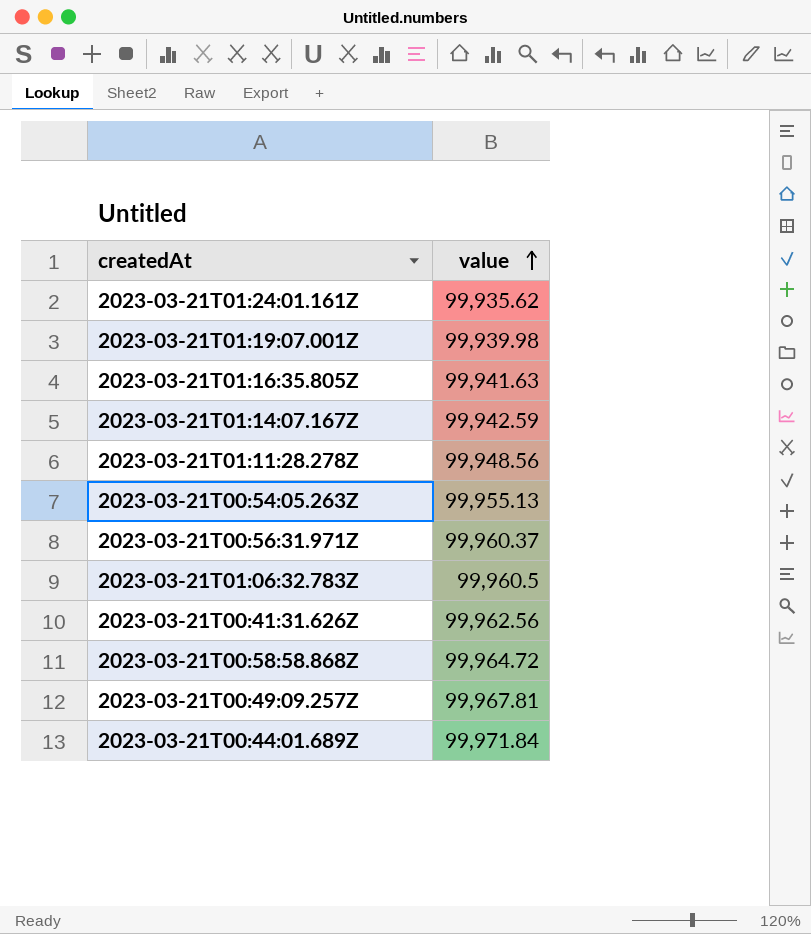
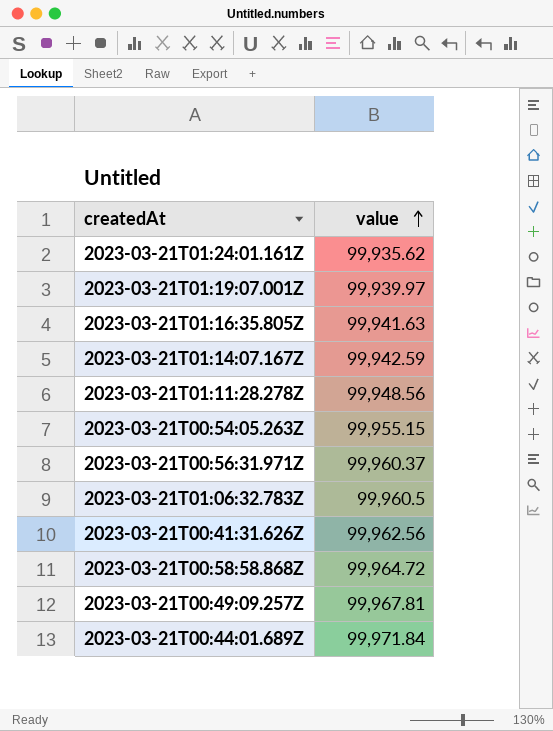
2023-03-21T01:19:07.001Z | value: 99,939.98 -> 99,939.97
2023-03-21T00:54:05.263Z | value: 99,955.13 -> 99,955.15

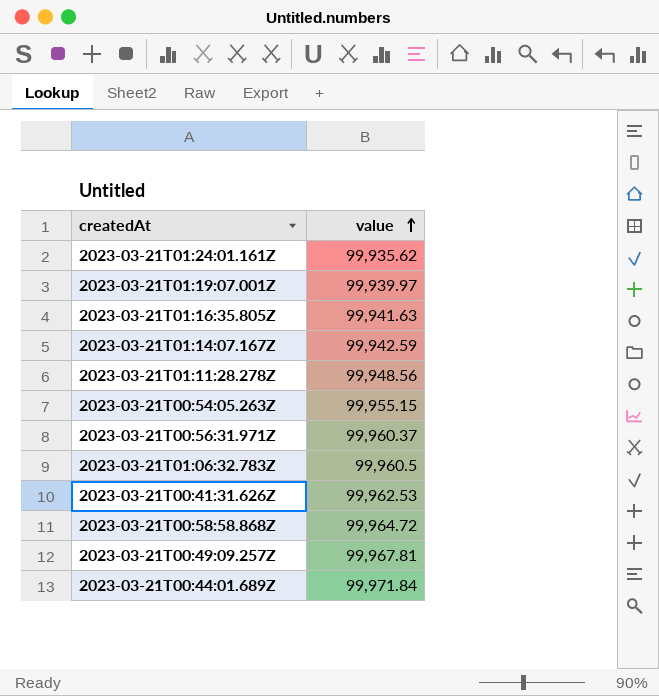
2023-03-21T00:41:31.626Z | value: 99,962.56 -> 99,962.53

